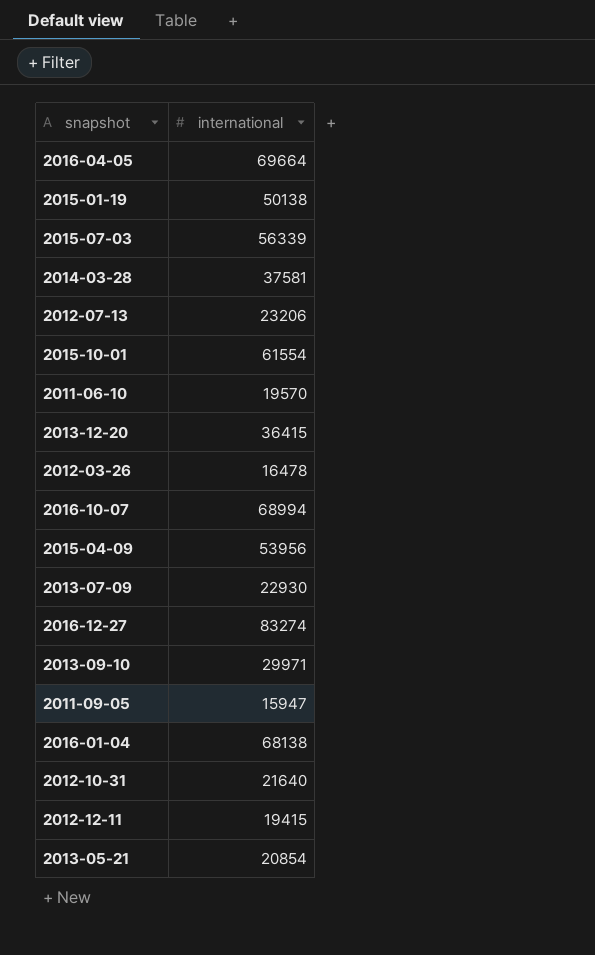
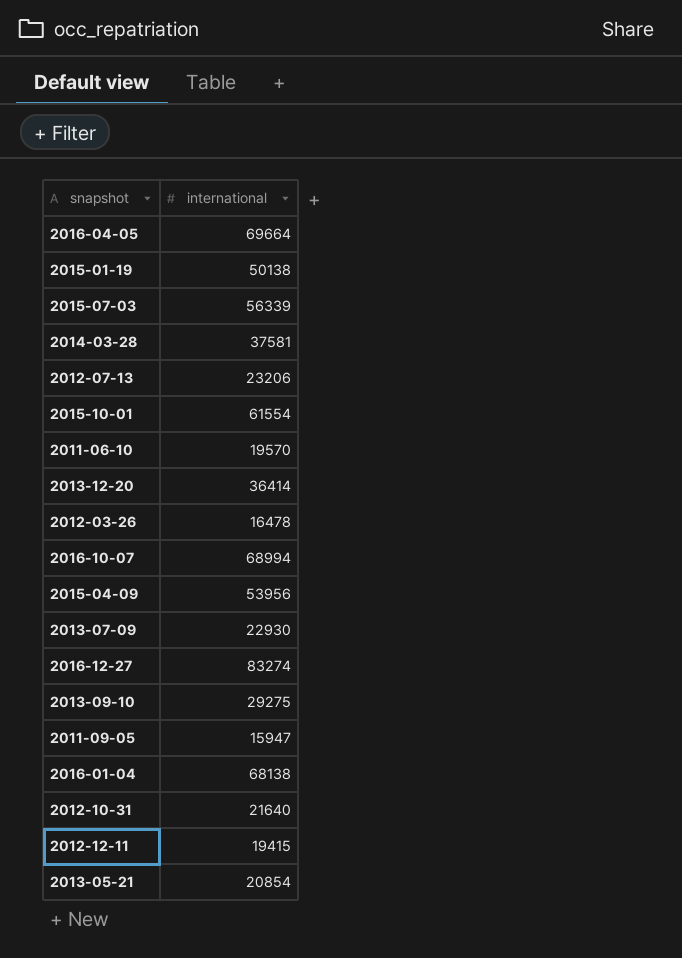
2013-12-20 | international: 36415 -> 36414
2013-09-10 | international: 29971 -> 29275

